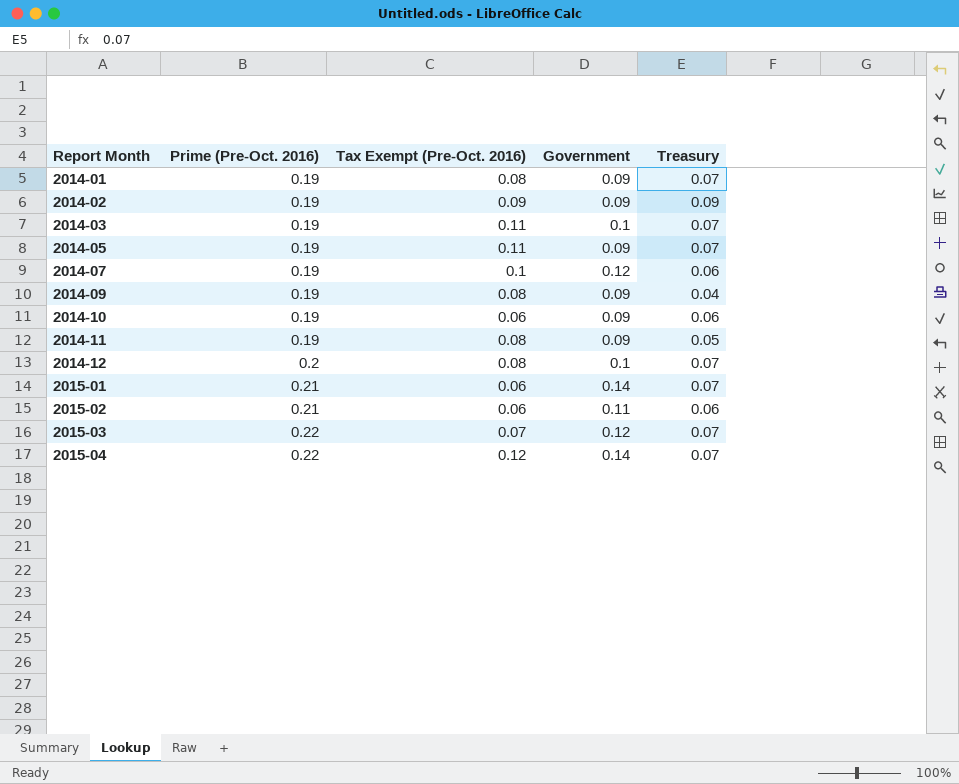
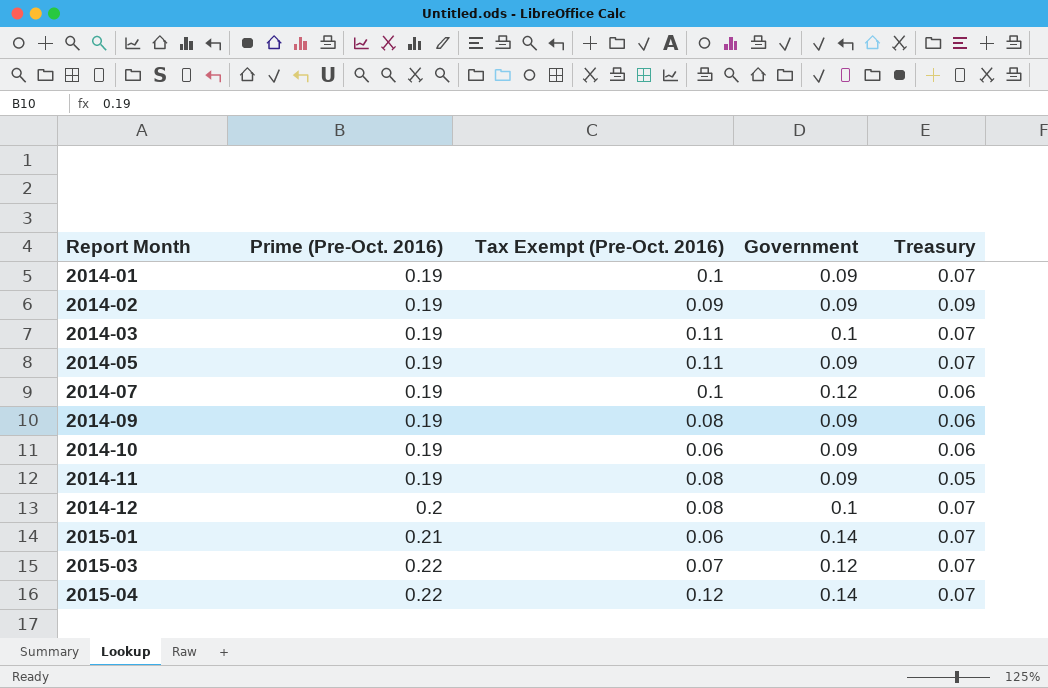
row 2015-02: 0.21 | 0.06 | 0.11 | 0.06 -> none
2014-01 | Tax Exempt (Pre-Oct. 2016): 0.08 -> 0.1
2014-09 | Treasury: 0.04 -> 0.06

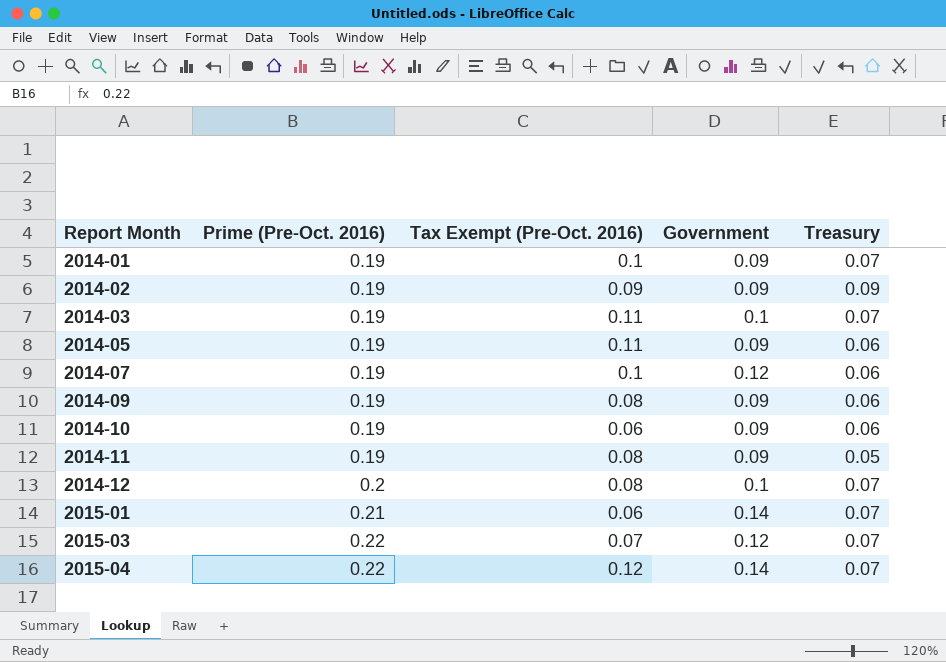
2014-05 | Treasury: 0.07 -> 0.06

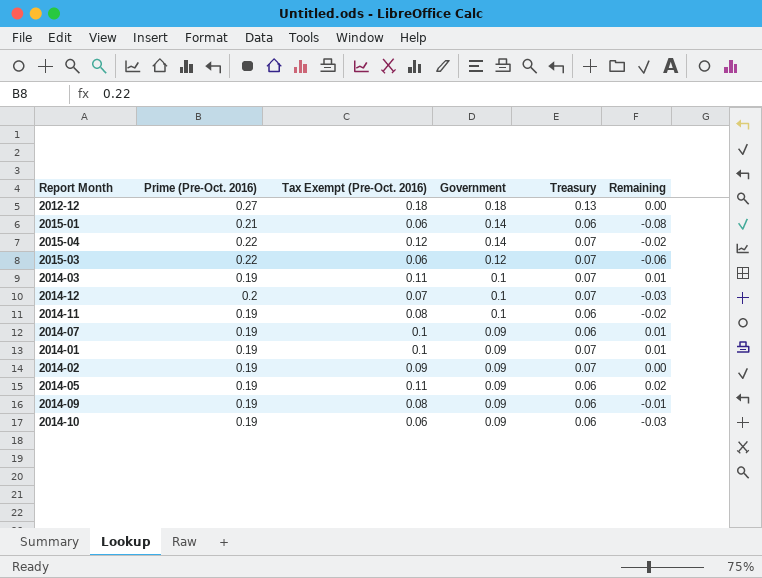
row order: Report Month ascending -> Government descending
column Remaining | formula: none -> [Tax Exempt (Pre-Oct. 2016)] - [Government]
row 2012-12: none -> 0.27 | 0.18 | 0.18 | 0.13 | 0.00
2015-01 | Treasury: 0.07 -> 0.06
2015-03 | Tax Exempt (Pre-Oct. 2016): 0.07 -> 0.06
2014-12 | Tax Exempt (Pre-Oct. 2016): 0.08 -> 0.07
2014-11 | Government: 0.09 -> 0.1
2014-11 | Treasury: 0.05 -> 0.06
2014-07 | Government: 0.12 -> 0.09
2014-02 | Treasury: 0.09 -> 0.07

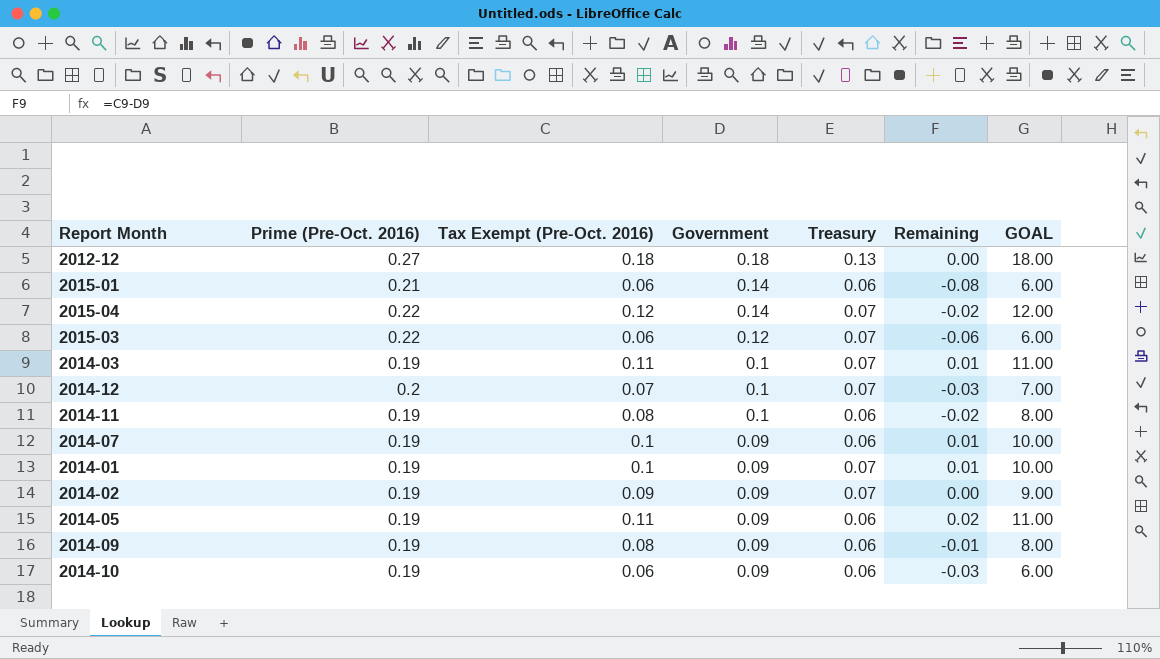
column GOAL | formula: none -> [Tax Exempt (Pre-Oct. 2016)] * 100

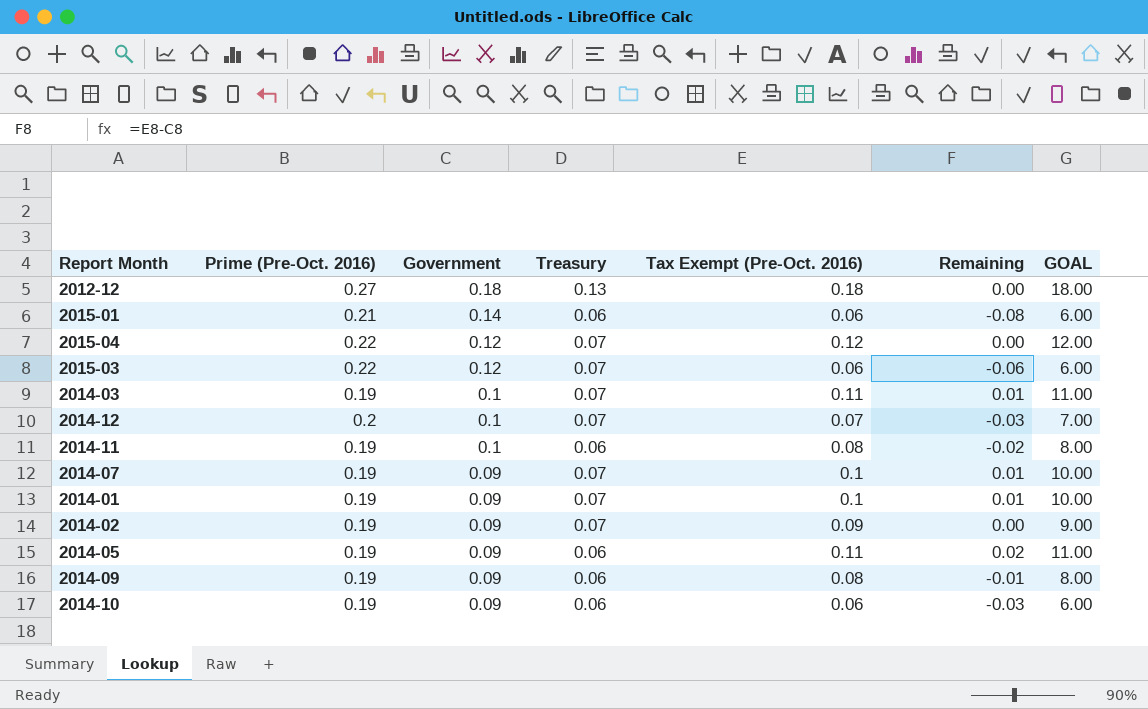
column Tax Exempt (Pre-Oct. 2016) | position: 3 -> 5
2015-04 | Government: 0.14 -> 0.12
2015-04 | Remaining: -0.02 -> 0.00
2014-07 | Treasury: 0.06 -> 0.07

